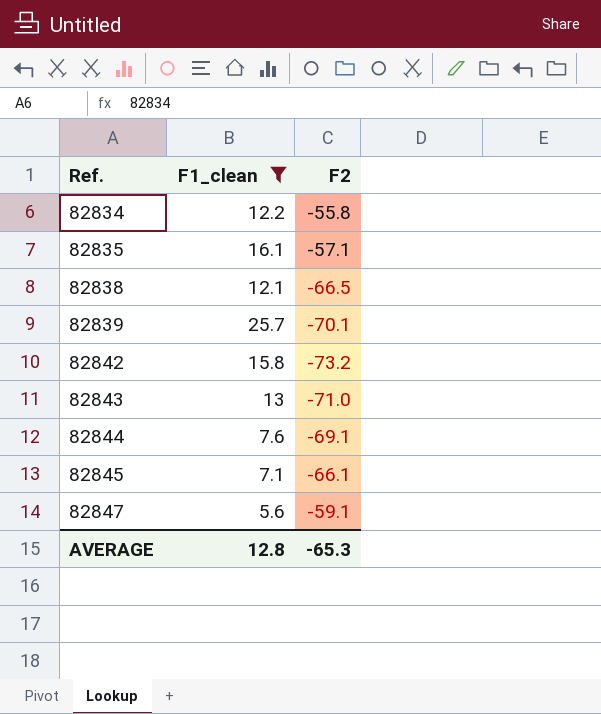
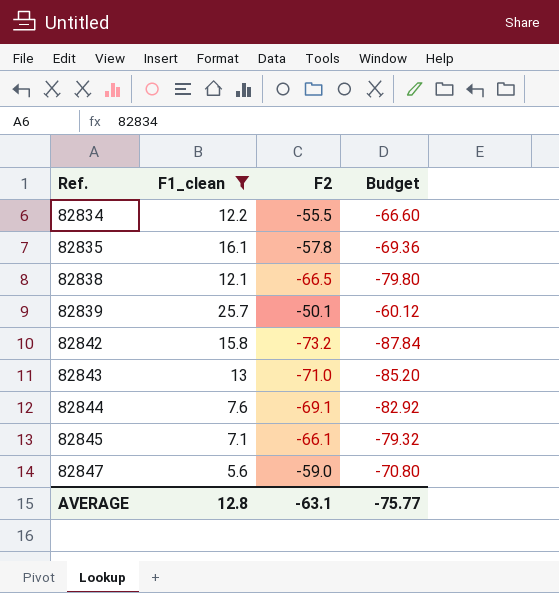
column Budget | formula: none -> [F2] * 1.2
82834 | F2: -55.8 -> -55.5
82835 | F2: -57.1 -> -57.8
82839 | F2: -70.1 -> -50.1
82847 | F2: -59.1 -> -59.0
AVERAGE | F2: -65.3 -> -63.1

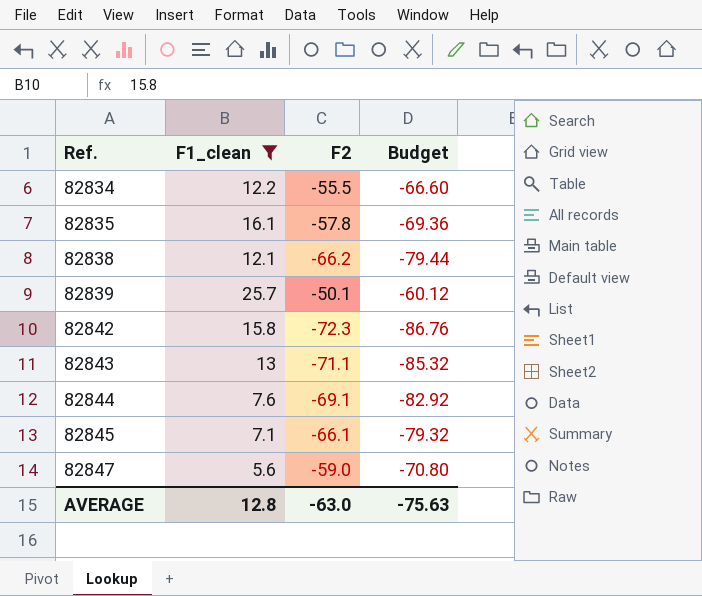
82838 | F2: -66.5 -> -66.2
82838 | Budget: -79.80 -> -79.44
82842 | F2: -73.2 -> -72.3
82842 | Budget: -87.84 -> -86.76
82843 | F2: -71.0 -> -71.1
82843 | Budget: -85.20 -> -85.32
AVERAGE | F2: -63.1 -> -63.0
AVERAGE | Budget: -75.77 -> -75.63

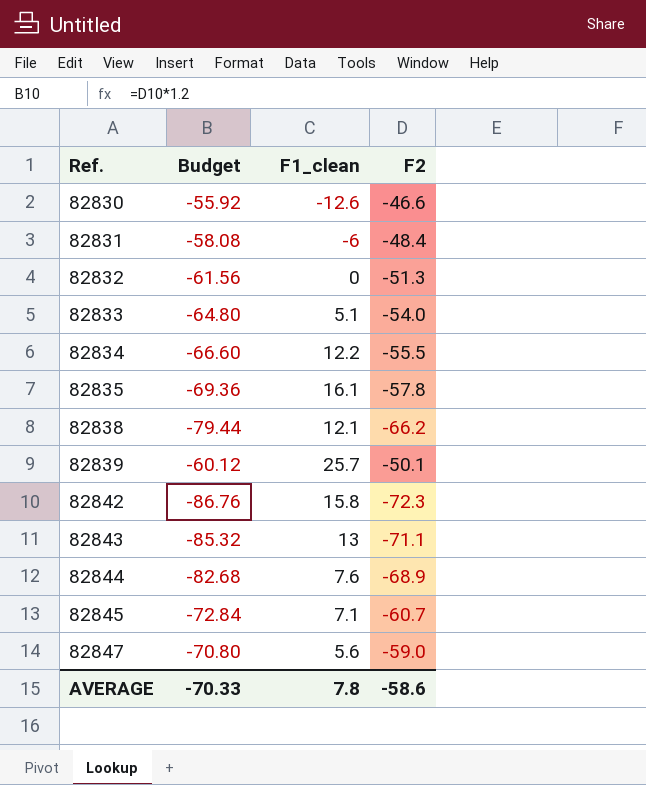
filter: F1_clean >= 5.6 -> none
column Budget | position: 4 -> 2
82844 | Budget: -82.92 -> -82.68
82844 | F2: -69.1 -> -68.9
82845 | Budget: -79.32 -> -72.84
82845 | F2: -66.1 -> -60.7
AVERAGE | Budget: -75.63 -> -70.33
AVERAGE | F1_clean: 12.8 -> 7.8
AVERAGE | F2: -63.0 -> -58.6

